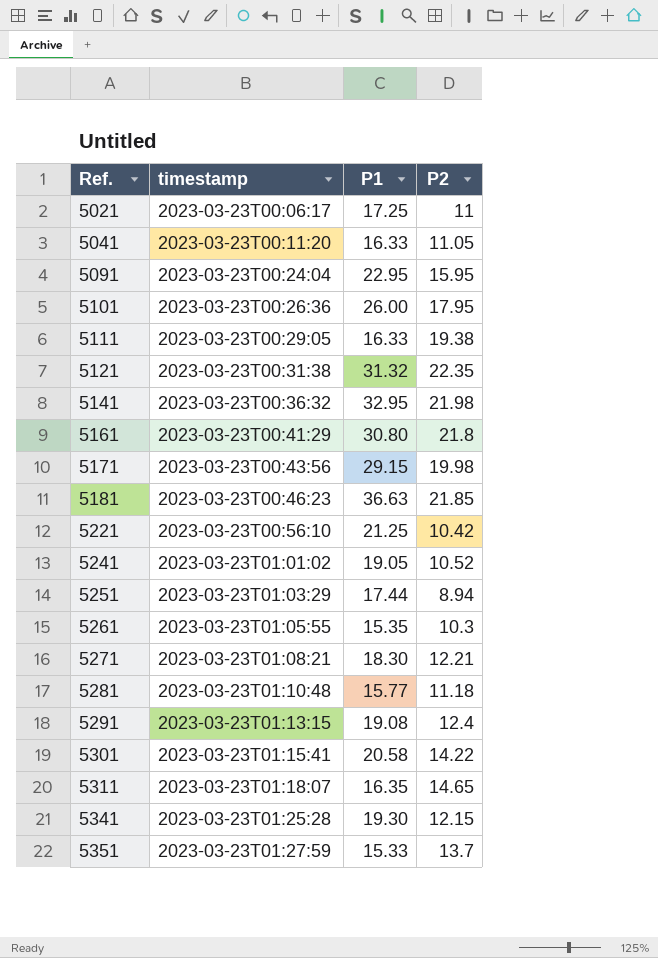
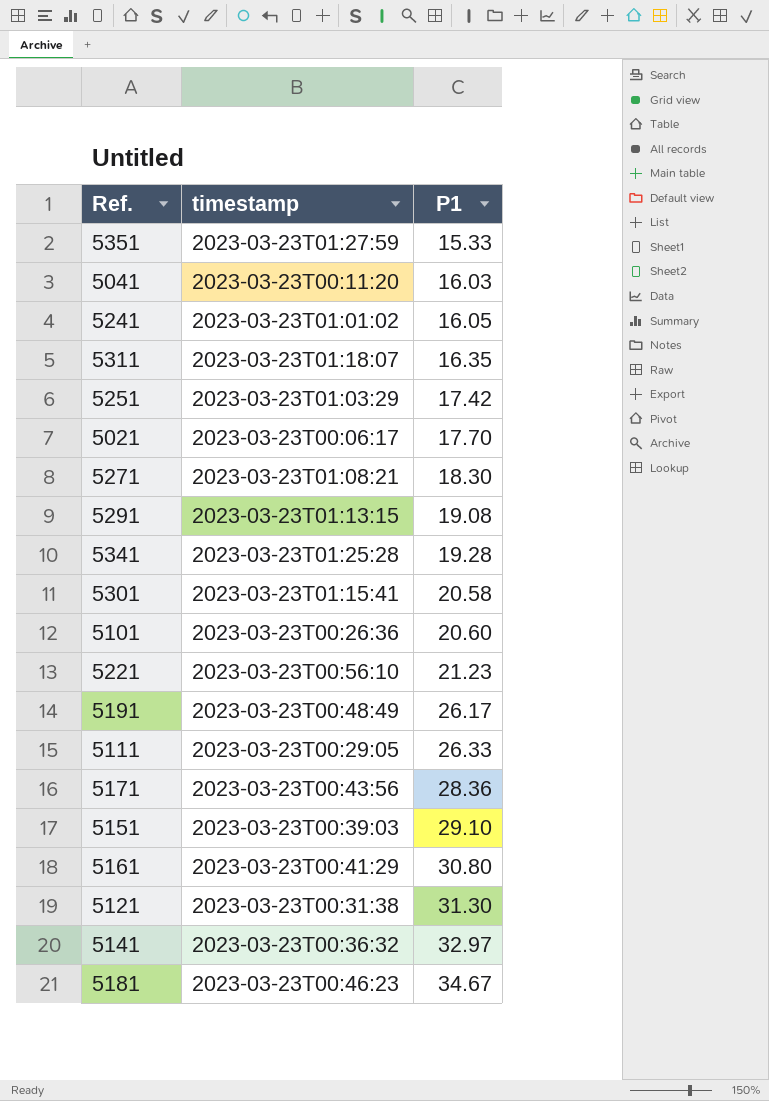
row order: Ref. ascending -> P1 ascending
column P2 | position: 4 -> none
row 5091: 2023-03-23T00:24:04 | 22.95 | 15.95 -> none
row 5261: 2023-03-23T01:05:55 | 15.35 | 10.3 -> none
row 5281: 2023-03-23T01:10:48 | 15.77 | 11.18 -> none
5041 | P1: 16.33 -> 16.03
5241 | P1: 19.05 -> 16.05
5251 | P1: 17.44 -> 17.42
5021 | P1: 17.25 -> 17.70
5341 | P1: 19.30 -> 19.28
5101 | P1: 26.00 -> 20.60
5221 | P1: 21.25 -> 21.23
row 5191: none -> 2023-03-23T00:48:49 | 26.17
5111 | P1: 16.33 -> 26.33
5171 | P1: 29.15 -> 28.36
row 5151: none -> 2023-03-23T00:39:03 | 29.10
5121 | P1: 31.32 -> 31.30
5141 | P1: 32.95 -> 32.97
5181 | P1: 36.63 -> 34.67

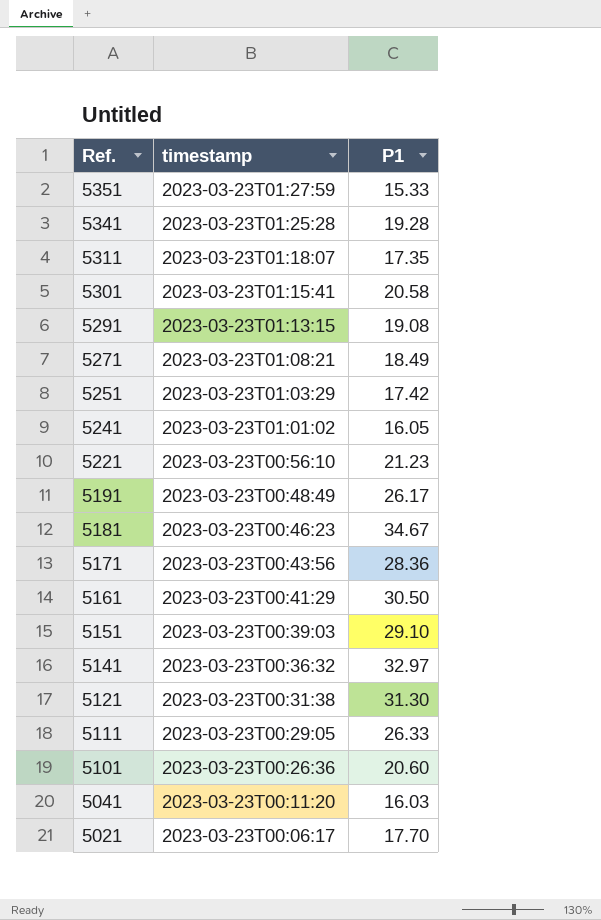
row order: P1 ascending -> Ref. descending
5311 | P1: 16.35 -> 17.35
5271 | P1: 18.30 -> 18.49
5161 | P1: 30.80 -> 30.50

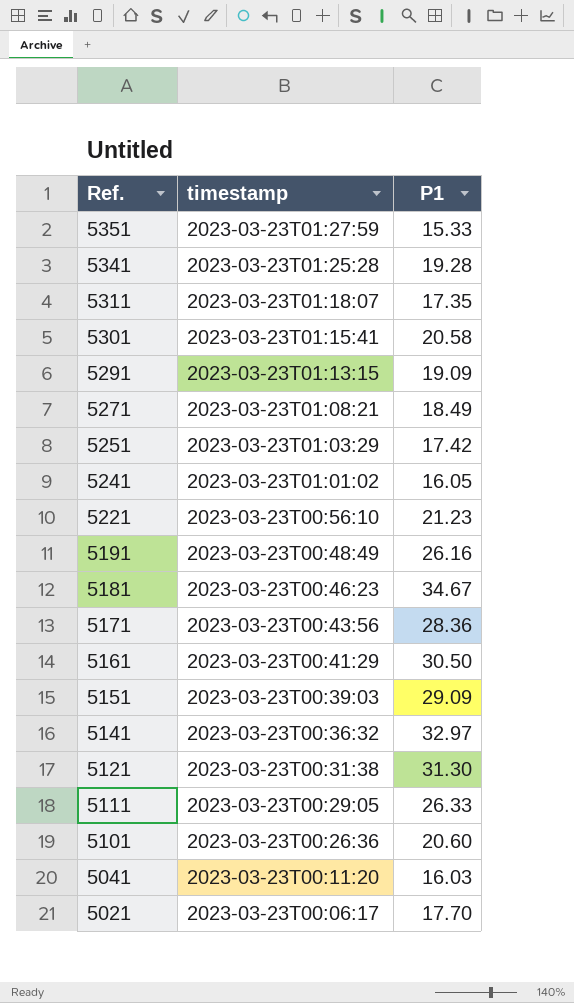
5291 | P1: 19.08 -> 19.09
5191 | P1: 26.17 -> 26.16
5151 | P1: 29.10 -> 29.09

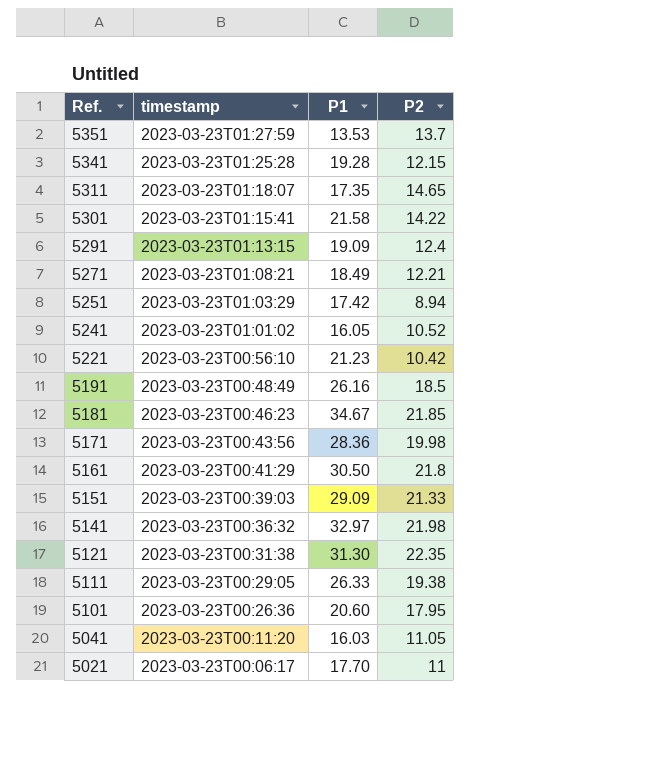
column P2 | position: none -> 4
5351 | P1: 15.33 -> 13.53
5301 | P1: 20.58 -> 21.58

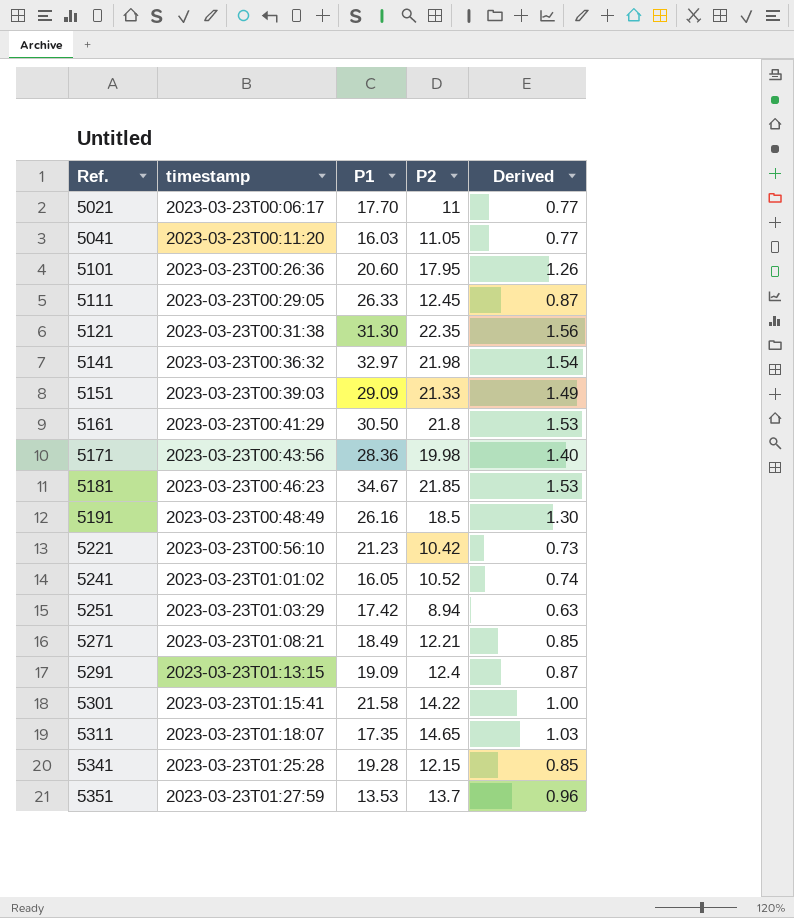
row order: Ref. descending -> Ref. ascending
column Derived | formula: none -> [P2] * 0.07
5111 | P2: 19.38 -> 12.45

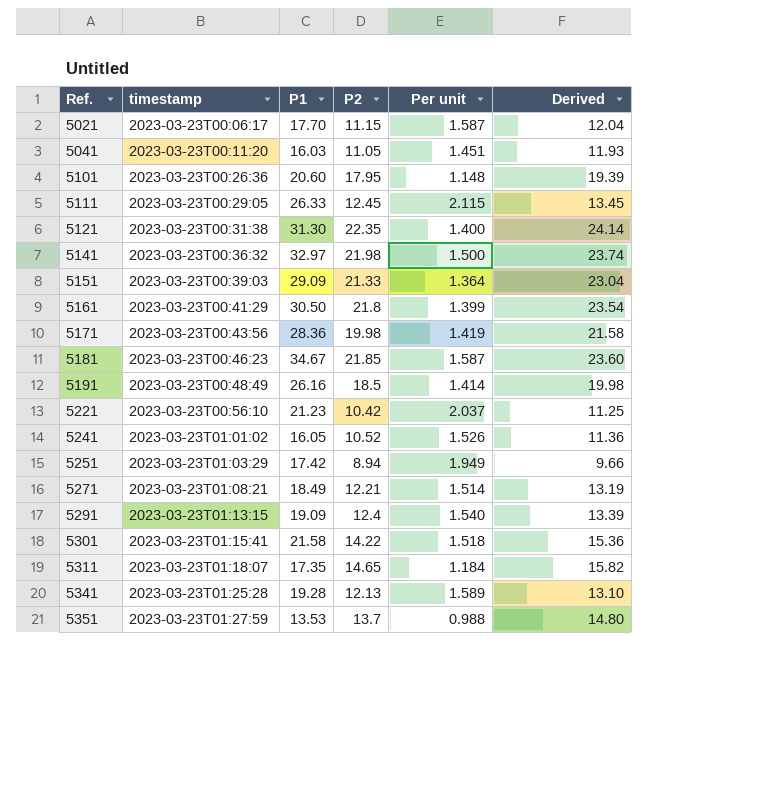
column Per unit | formula: none -> [P1] / [P2]
column Derived | formula: [P2] * 0.07 -> [P2] * 1.08
5021 | P2: 11 -> 11.15
5341 | P2: 12.15 -> 12.13

